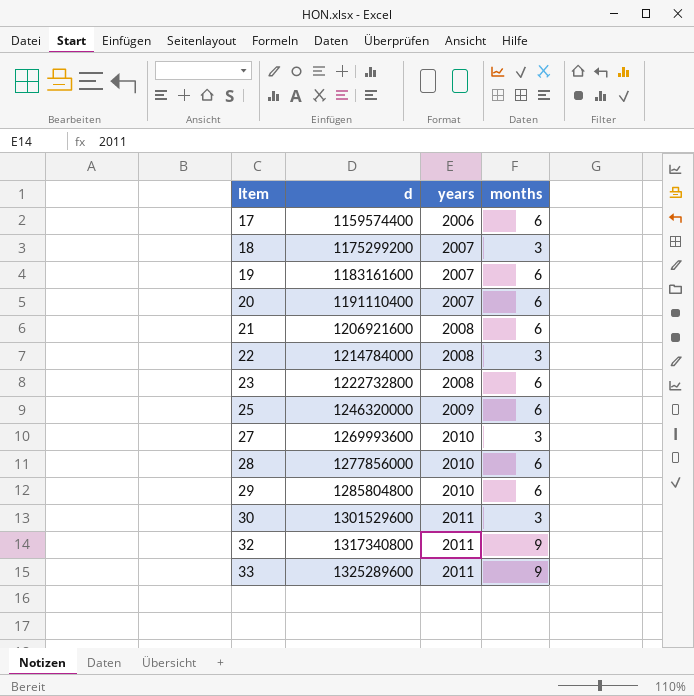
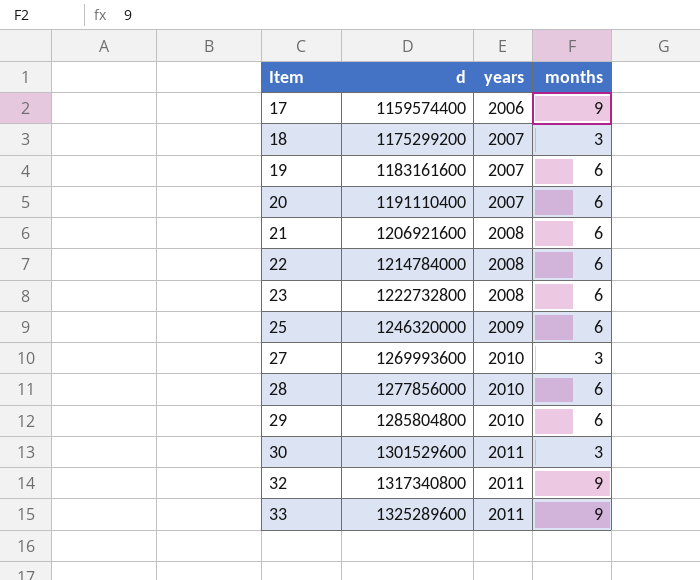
17 | months: 6 -> 9
22 | months: 3 -> 6

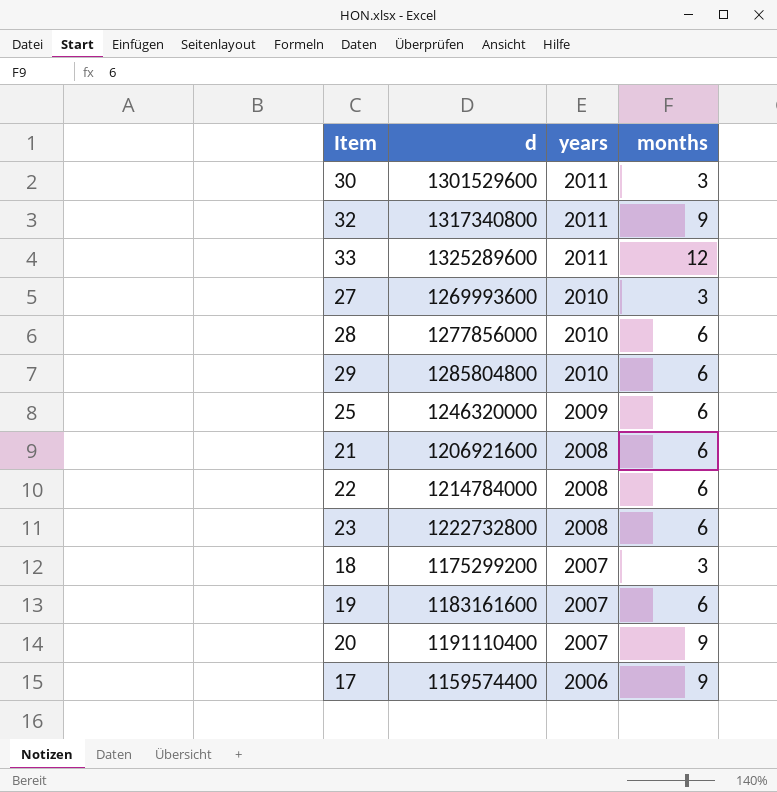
row order: Item ascending -> years descending
33 | months: 9 -> 12
20 | months: 6 -> 9

